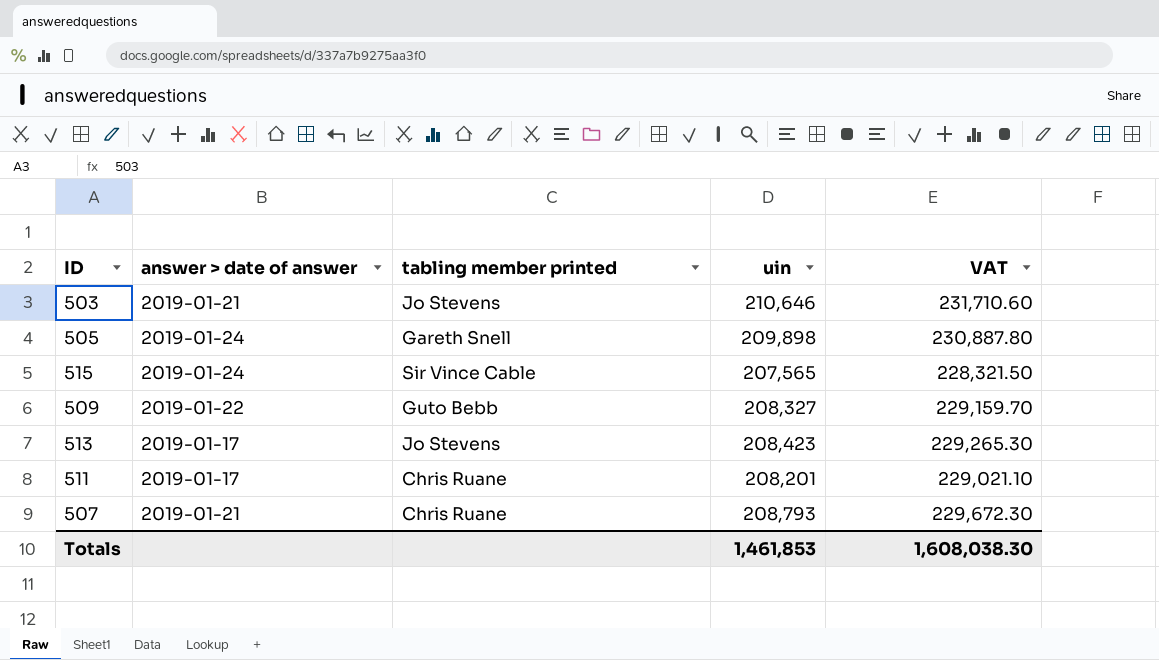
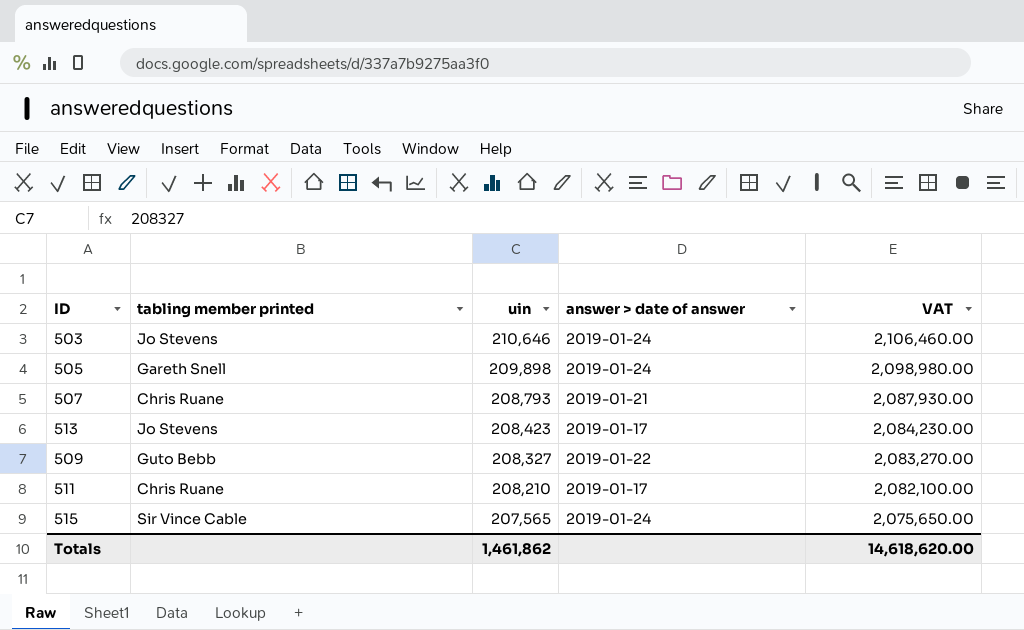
row order: none -> uin descending
column answer > date of answer | position: 2 -> 4
column VAT | formula: [uin] * 1.1 -> [uin] * 10
503 | answer > date of answer: 2019-01-21 -> 2019-01-24
511 | uin: 208,201 -> 208,210
Totals | uin: 1,461,853 -> 1,461,862
Totals | VAT: 1,608,038.30 -> 14,618,620.00

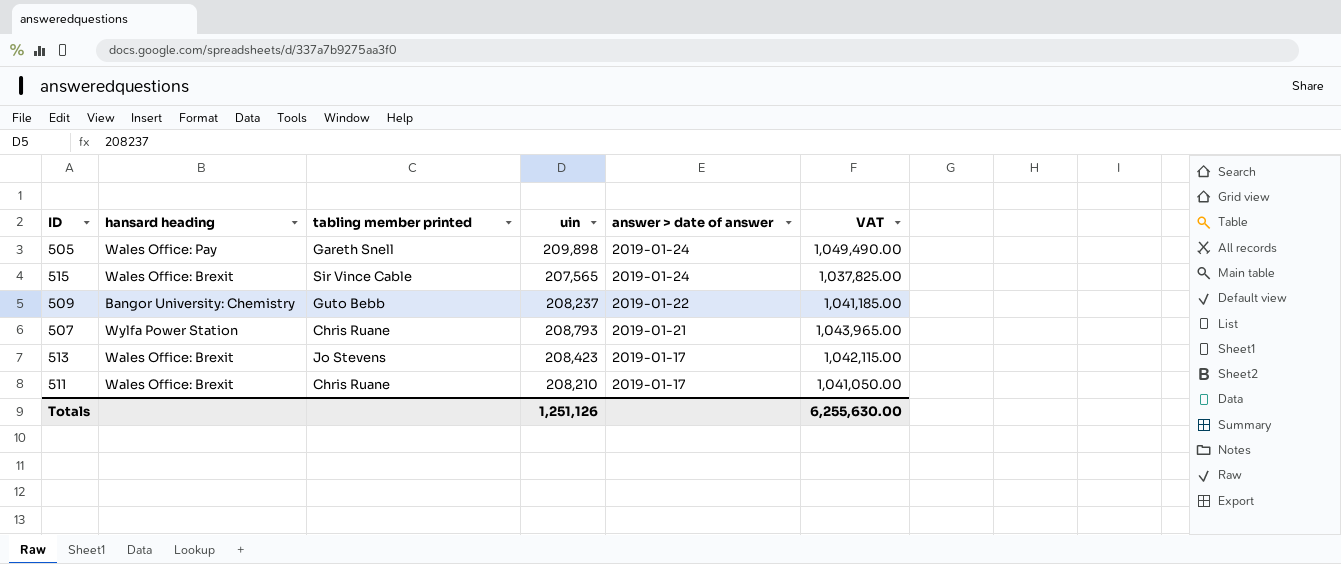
row order: uin descending -> answer > date of answer descending
column hansard heading | position: none -> 2
column VAT | formula: [uin] * 10 -> [uin] * 5
row 503: Jo Stevens | 210,646 | 2019-01-24 | 2,106,460.00 -> none
509 | uin: 208,327 -> 208,237
Totals | uin: 1,461,862 -> 1,251,126
Totals | VAT: 14,618,620.00 -> 6,255,630.00

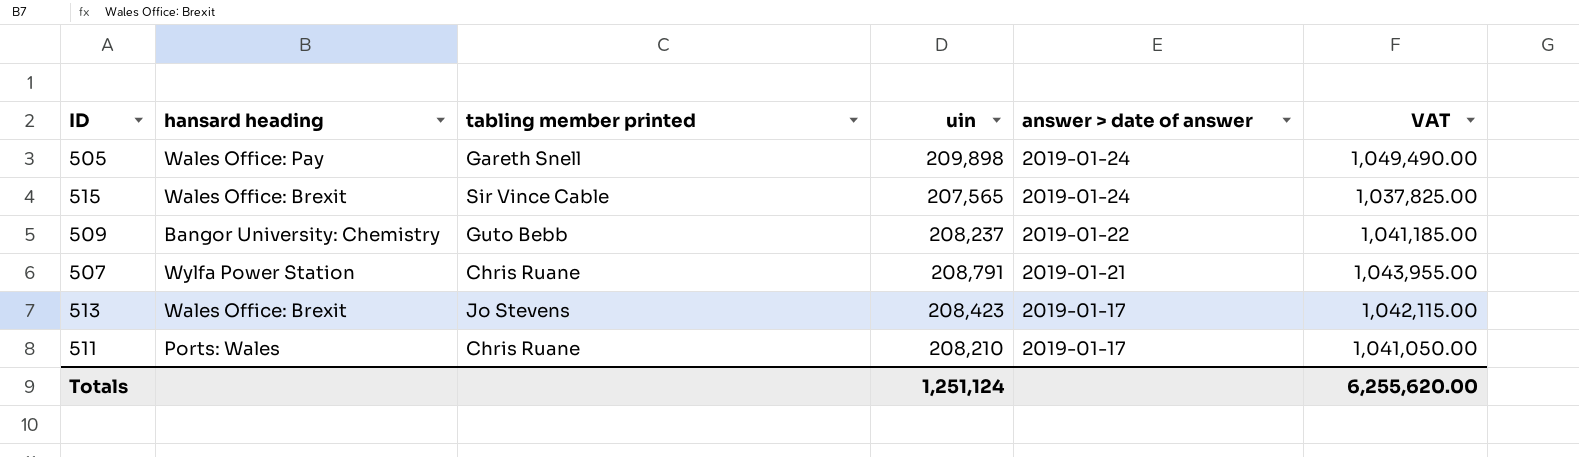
507 | uin: 208,793 -> 208,791
507 | VAT: 1,043,965.00 -> 1,043,955.00
511 | hansard heading: Wales Office: Brexit -> Ports: Wales
Totals | uin: 1,251,126 -> 1,251,124
Totals | VAT: 6,255,630.00 -> 6,255,620.00

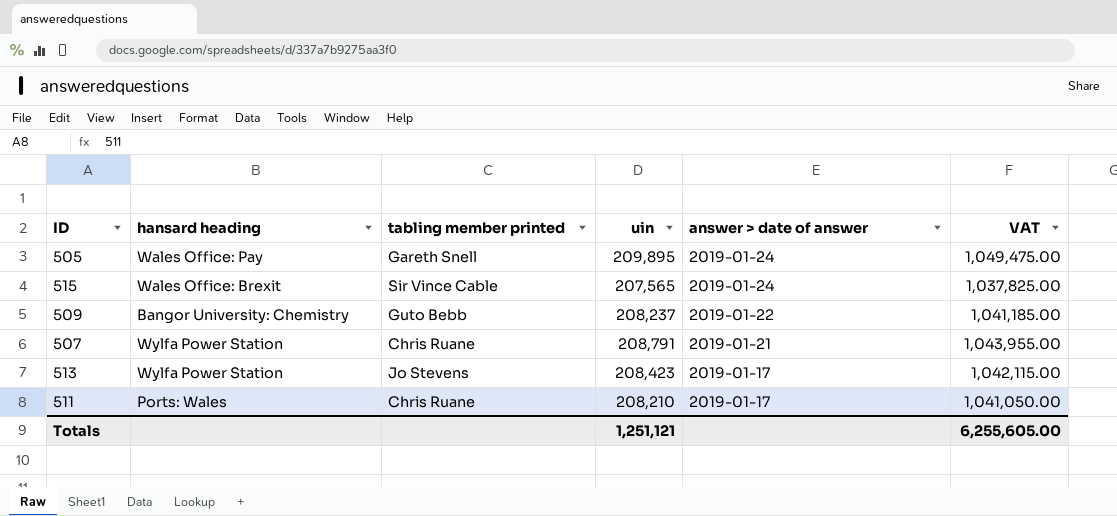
505 | uin: 209,898 -> 209,895
505 | VAT: 1,049,490.00 -> 1,049,475.00
513 | hansard heading: Wales Office: Brexit -> Wylfa Power Station
Totals | uin: 1,251,124 -> 1,251,121
Totals | VAT: 6,255,620.00 -> 6,255,605.00

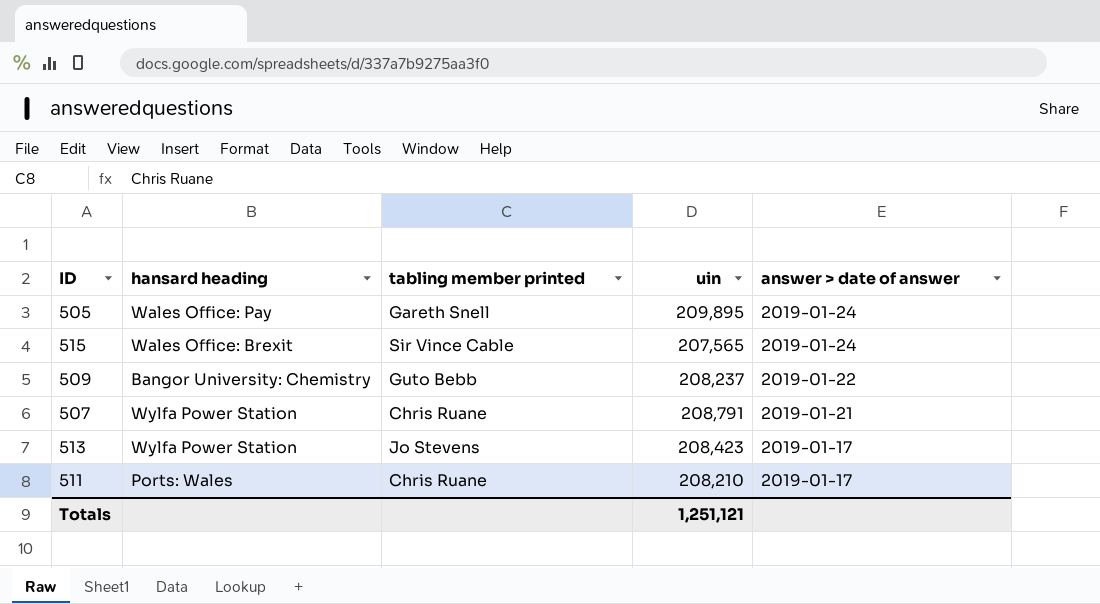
column VAT | formula: [uin] * 5 -> none

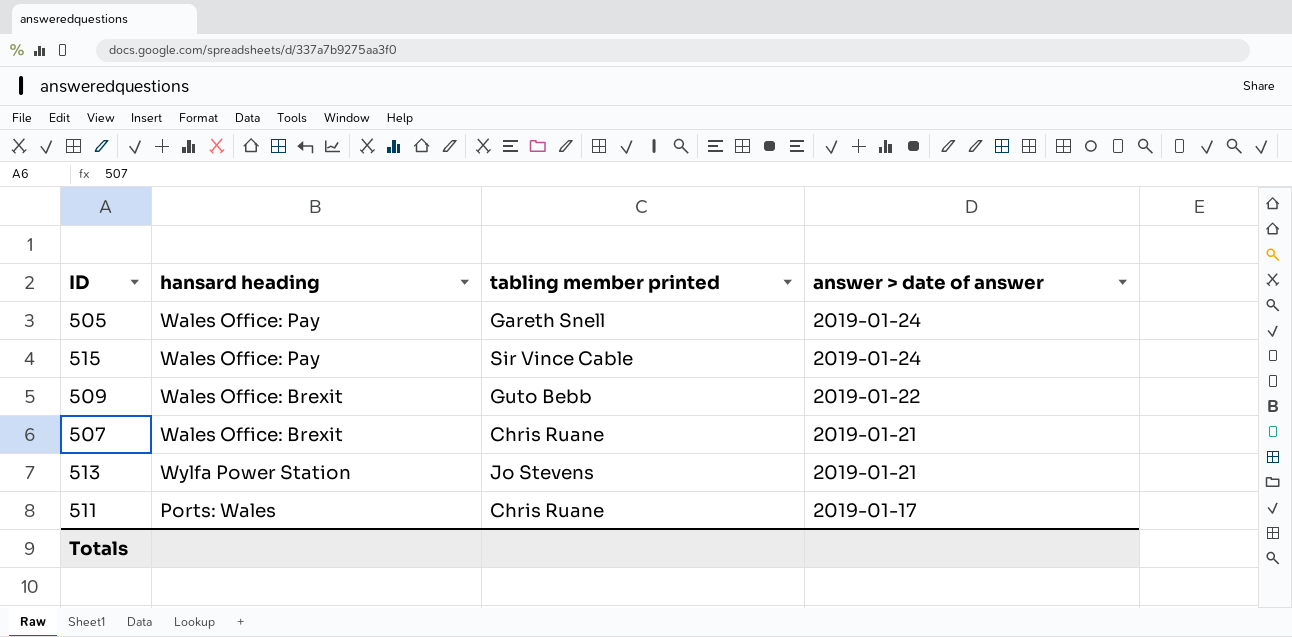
column uin | position: 4 -> none
515 | hansard heading: Wales Office: Brexit -> Wales Office: Pay
509 | hansard heading: Bangor University: Chemistry -> Wales Office: Brexit
507 | hansard heading: Wylfa Power Station -> Wales Office: Brexit
513 | answer > date of answer: 2019-01-17 -> 2019-01-21

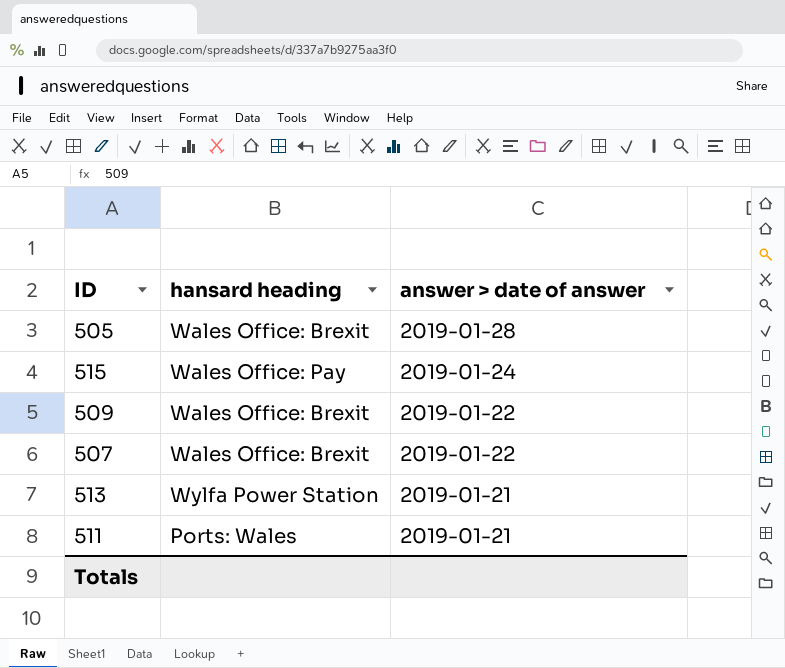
column tabling member printed | position: 3 -> none
505 | hansard heading: Wales Office: Pay -> Wales Office: Brexit
505 | answer > date of answer: 2019-01-24 -> 2019-01-28
507 | answer > date of answer: 2019-01-21 -> 2019-01-22
511 | answer > date of answer: 2019-01-17 -> 2019-01-21

